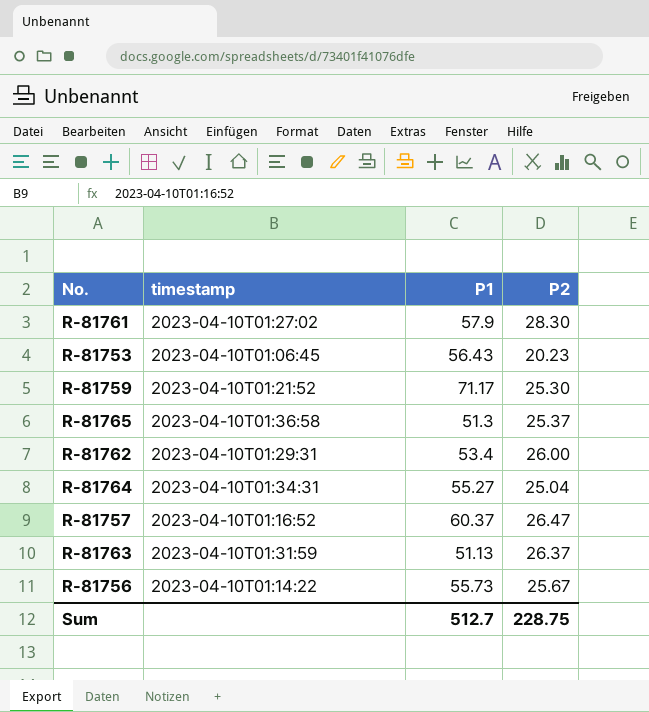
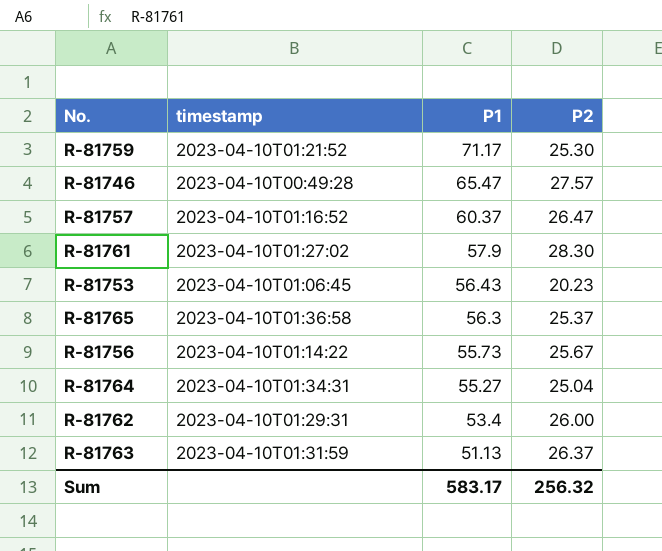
row order: none -> P1 descending
row R-81746: none -> 2023-04-10T00:49:28 | 65.47 | 27.57
R-81765 | P1: 51.3 -> 56.3
Sum | P1: 512.7 -> 583.17
Sum | P2: 228.75 -> 256.32

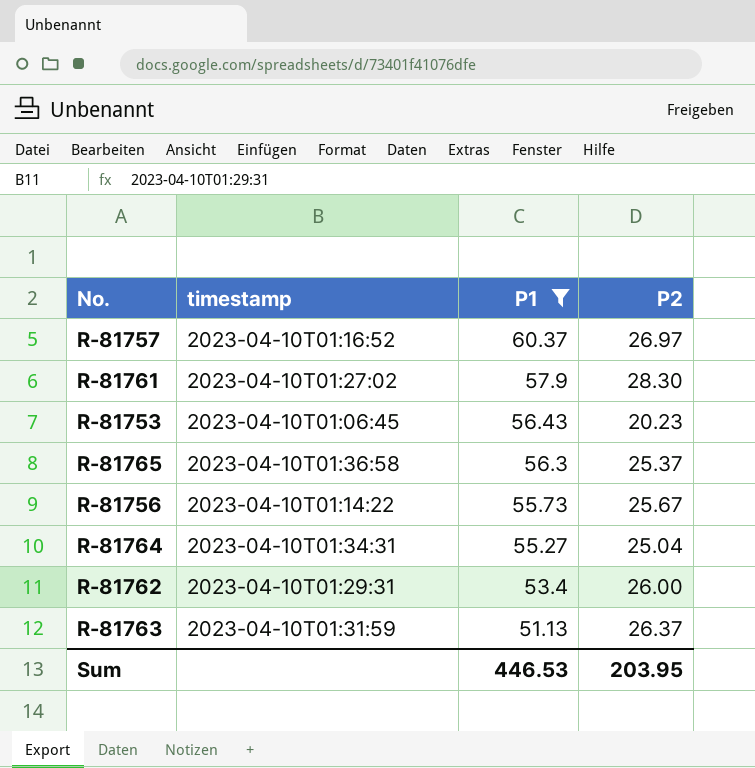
filter: none -> P1 <= 60.37
R-81757 | P2: 26.47 -> 26.97
Sum | P1: 583.17 -> 446.53
Sum | P2: 256.32 -> 203.95

